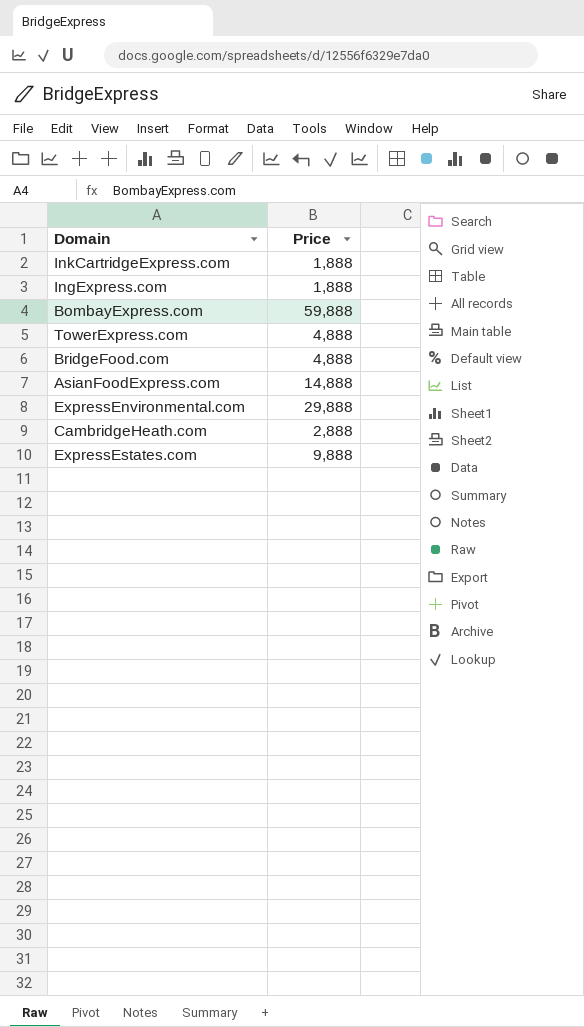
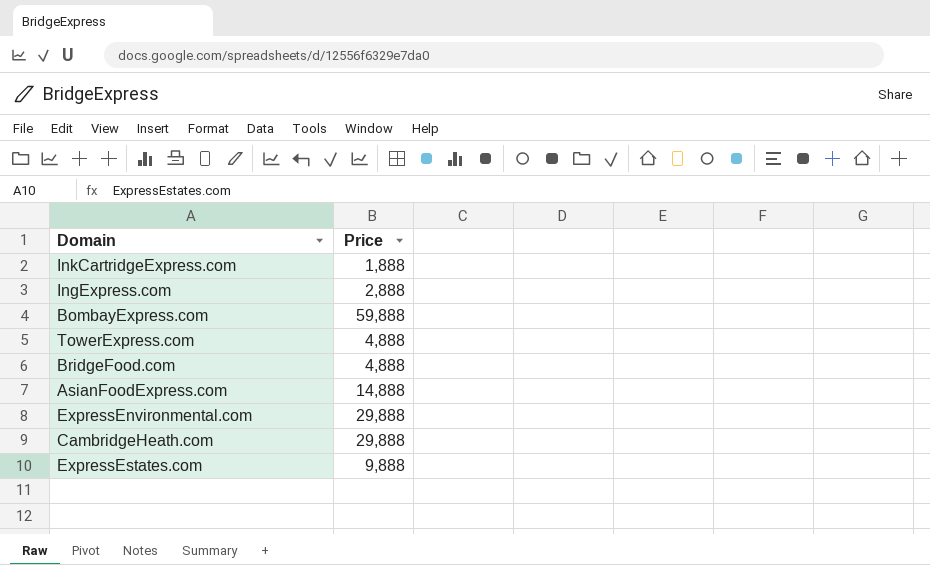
IngExpress.com | Price: 1,888 -> 2,888
CambridgeHeath.com | Price: 2,888 -> 29,888

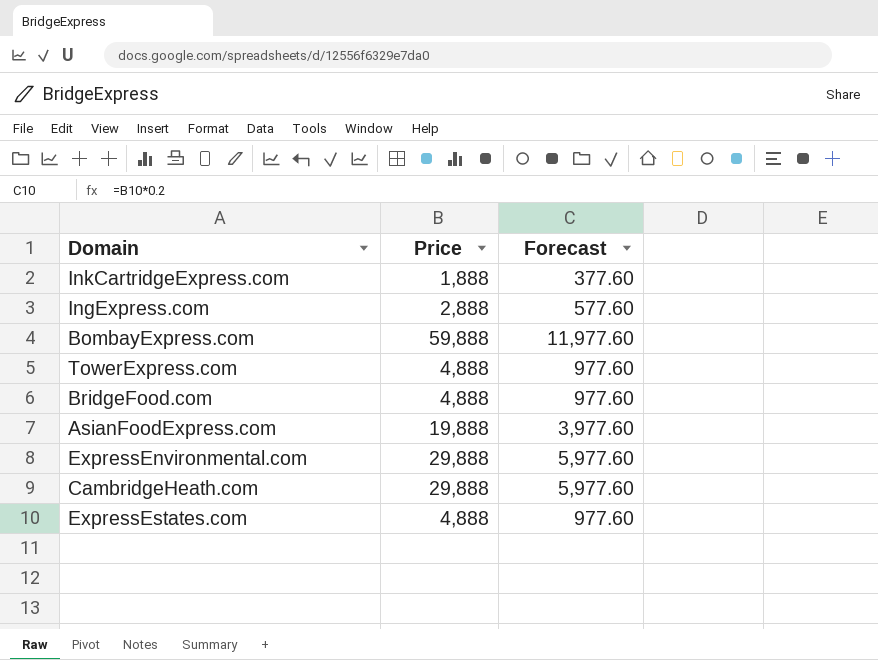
column Forecast | formula: none -> [Price] * 0.2
AsianFoodExpress.com | Price: 14,888 -> 19,888
ExpressEstates.com | Price: 9,888 -> 4,888

